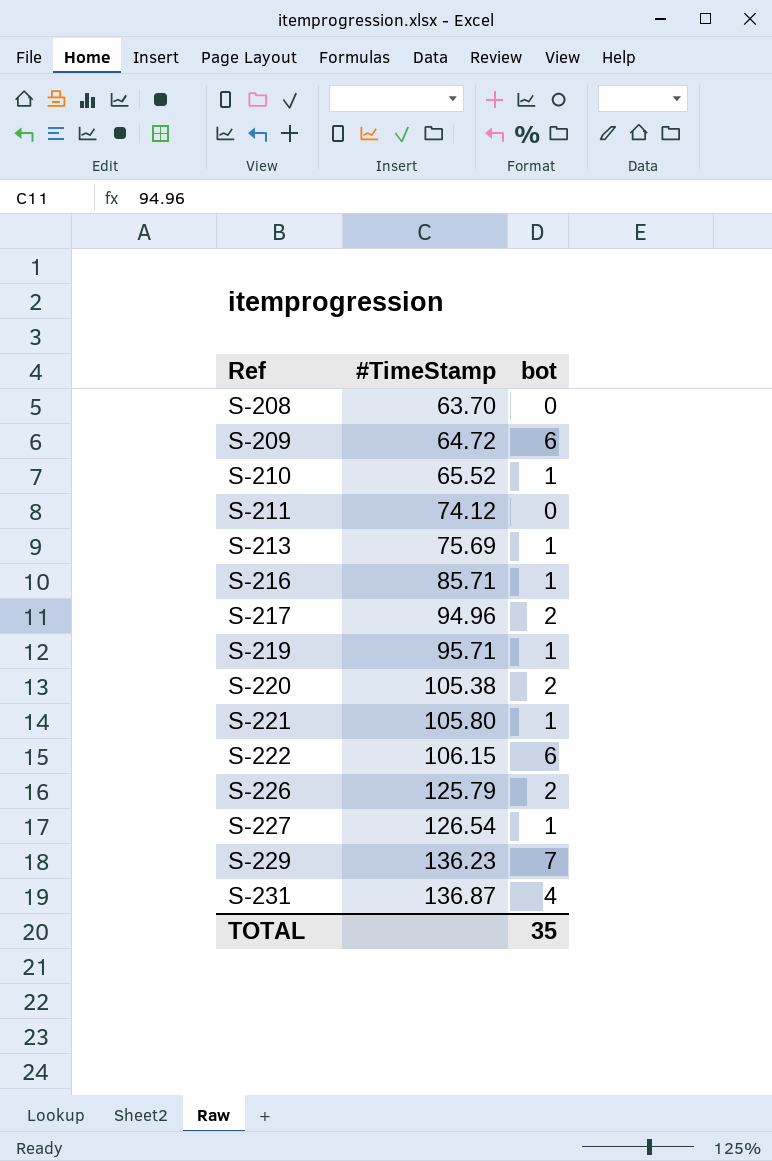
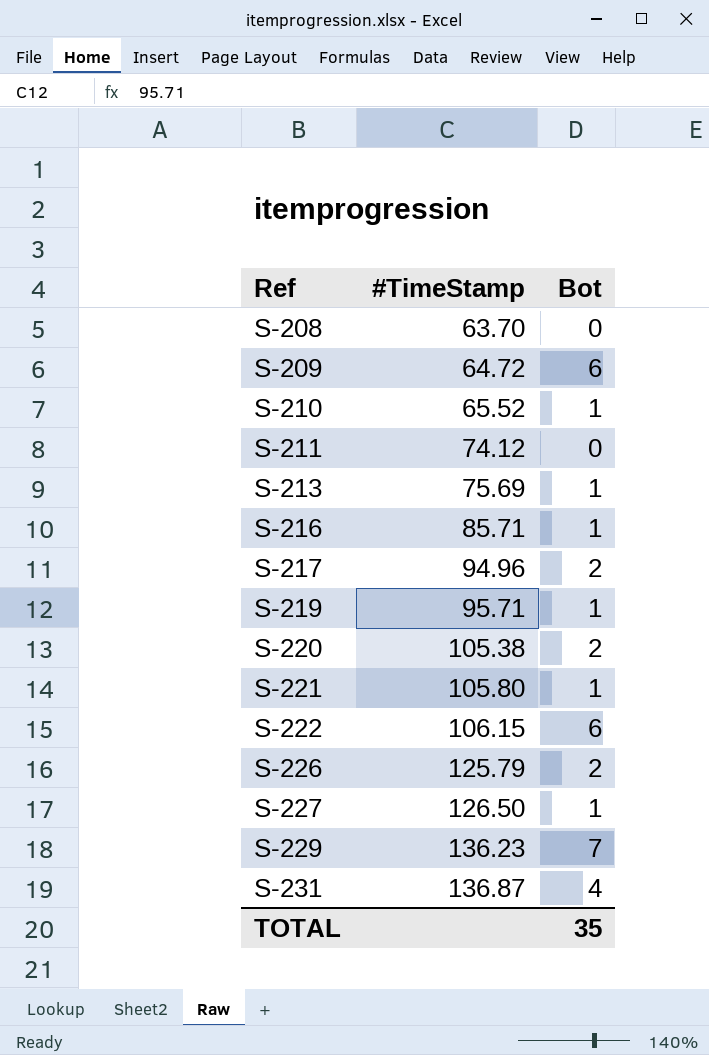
column name: bot -> Bot
S-227 | #TimeStamp: 126.54 -> 126.50

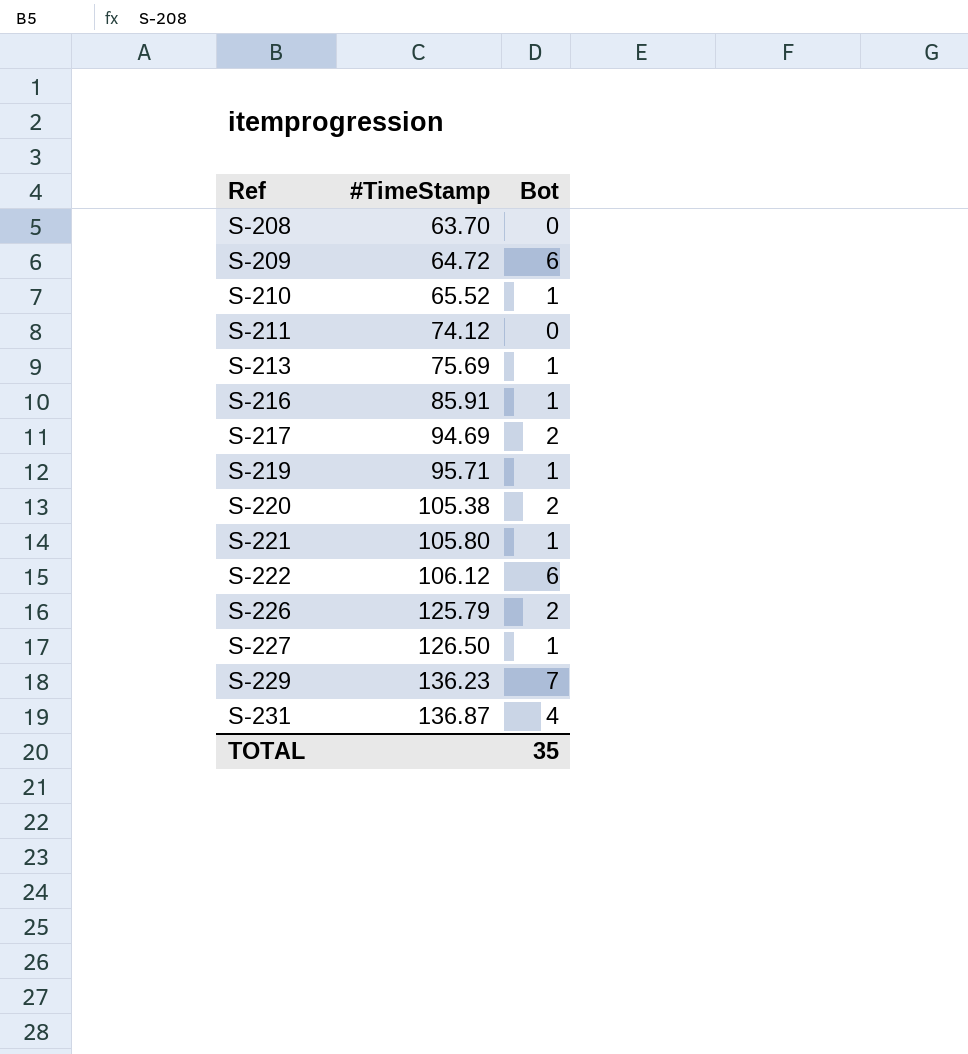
S-216 | #TimeStamp: 85.71 -> 85.91
S-217 | #TimeStamp: 94.96 -> 94.69
S-222 | #TimeStamp: 106.15 -> 106.12

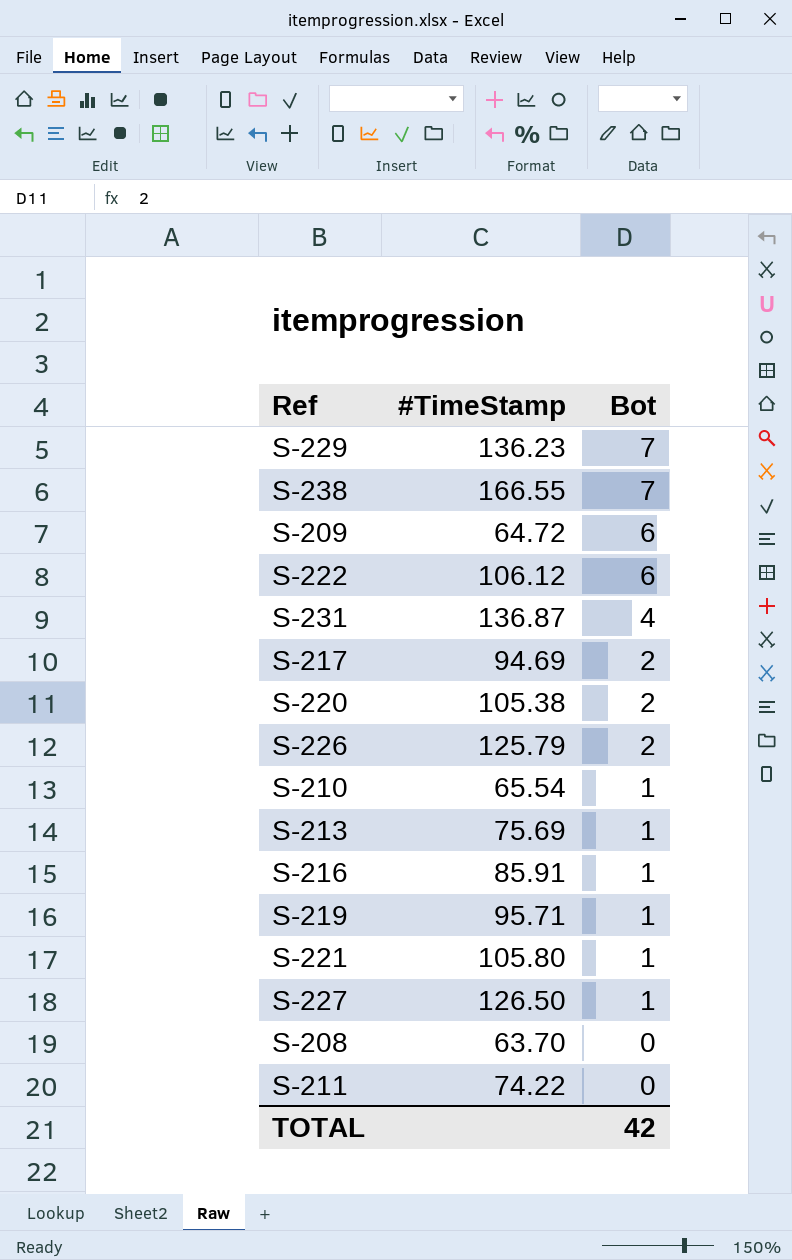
row order: Ref ascending -> Bot descending
row S-238: none -> 166.55 | 7
S-210 | #TimeStamp: 65.52 -> 65.54
S-211 | #TimeStamp: 74.12 -> 74.22
TOTAL | Bot: 35 -> 42

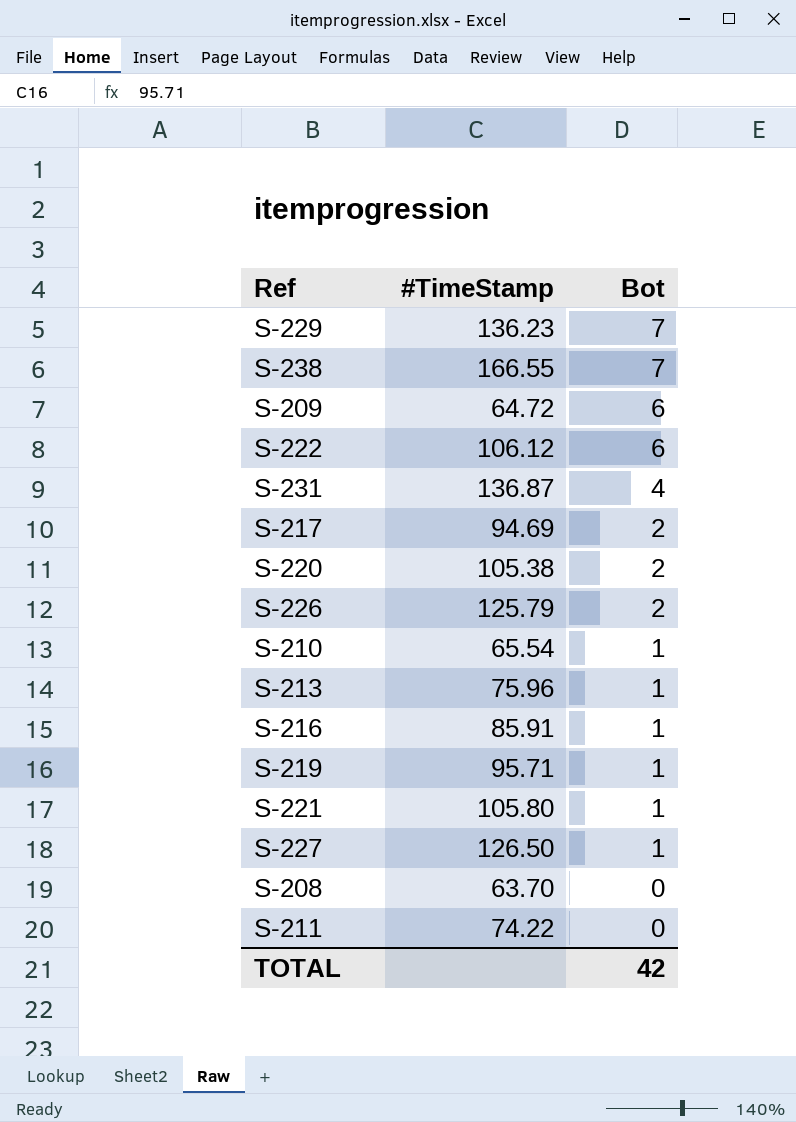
S-213 | #TimeStamp: 75.69 -> 75.96

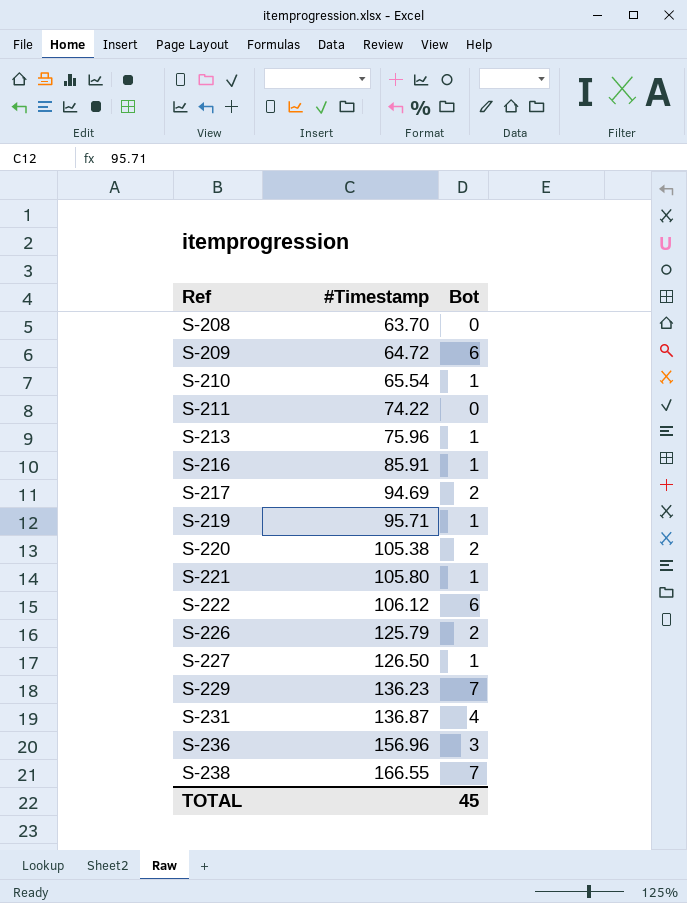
row order: Bot descending -> Ref ascending
column name: #TimeStamp -> #Timestamp
row S-236: none -> 156.96 | 3
TOTAL | Bot: 42 -> 45

